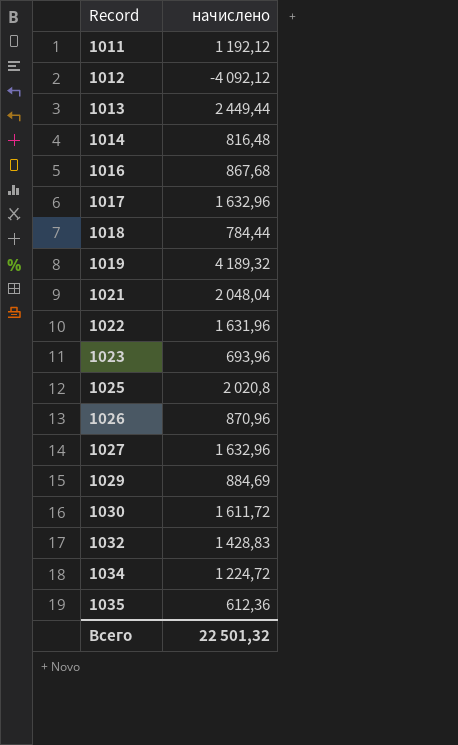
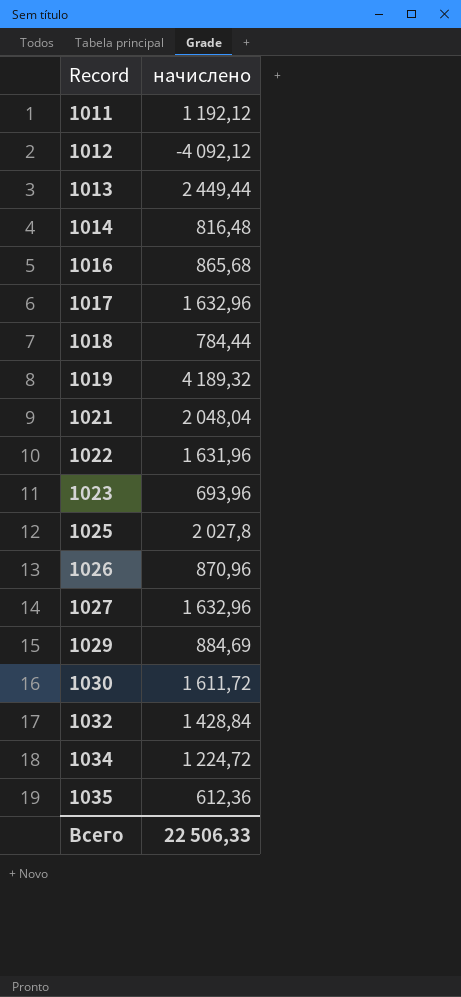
1016 | начислено: 867,68 -> 865,68
1025 | начислено: 2 020,8 -> 2 027,8
1032 | начислено: 1 428,83 -> 1 428,84
Всего | начислено: 22 501,32 -> 22 506,33

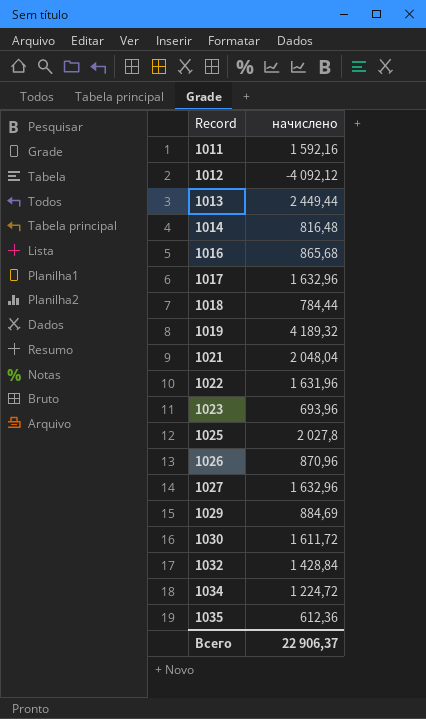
1011 | начислено: 1 192,12 -> 1 592,16
Всего | начислено: 22 506,33 -> 22 906,37

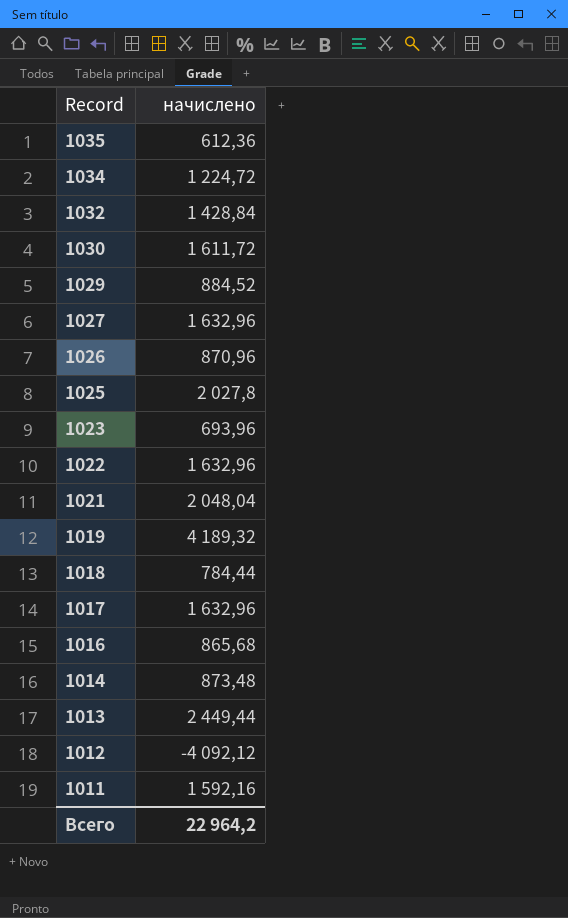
row order: Record ascending -> Record descending
1029 | начислено: 884,69 -> 884,52
1022 | начислено: 1 631,96 -> 1 632,96
1014 | начислено: 816,48 -> 873,48
Всего | начислено: 22 906,37 -> 22 964,2

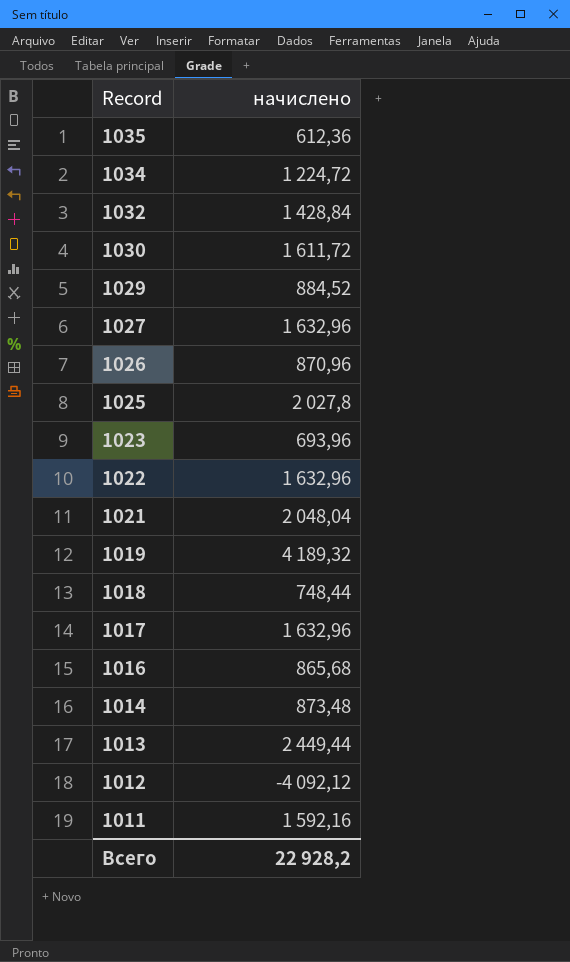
1018 | начислено: 784,44 -> 748,44
Всего | начислено: 22 964,2 -> 22 928,2

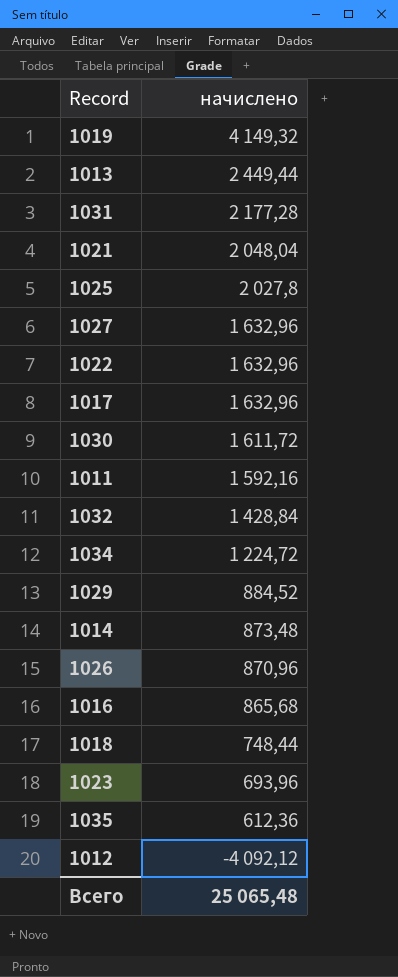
row order: Record descending -> начислено descending
1019 | начислено: 4 189,32 -> 4 149,32
row 1031: none -> 2 177,28
Всего | начислено: 22 928,2 -> 25 065,48

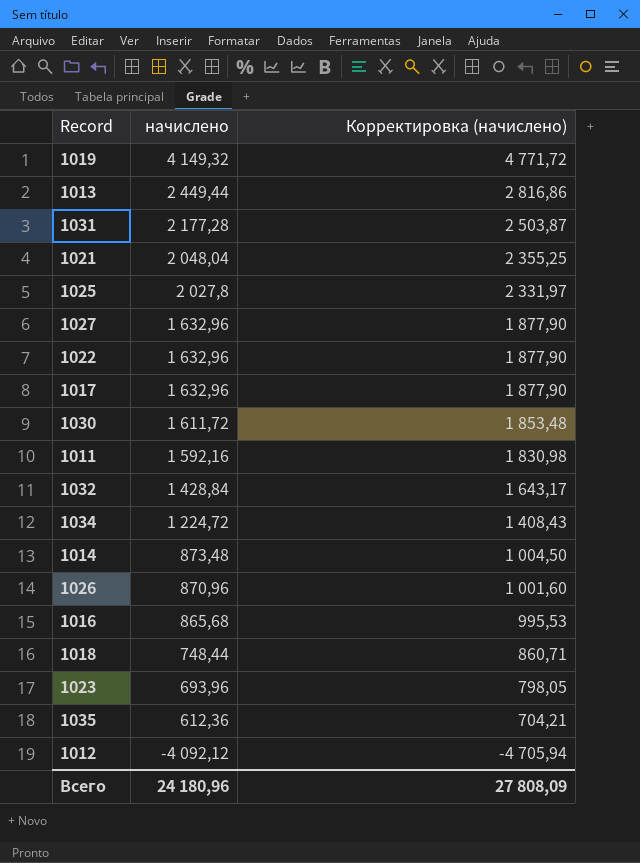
column Корректировка (начислено) | formula: none -> [начислено] * 1,15
row 1029: 884,52 -> none
Всего | начислено: 25 065,48 -> 24 180,96

